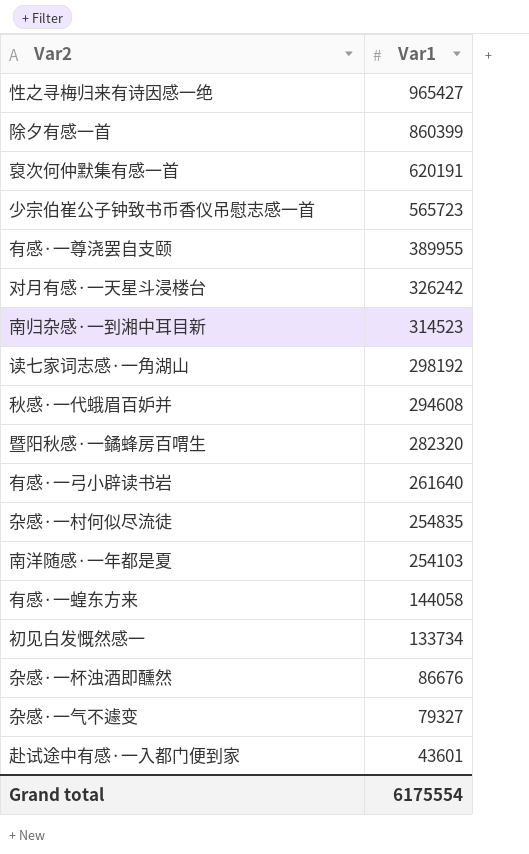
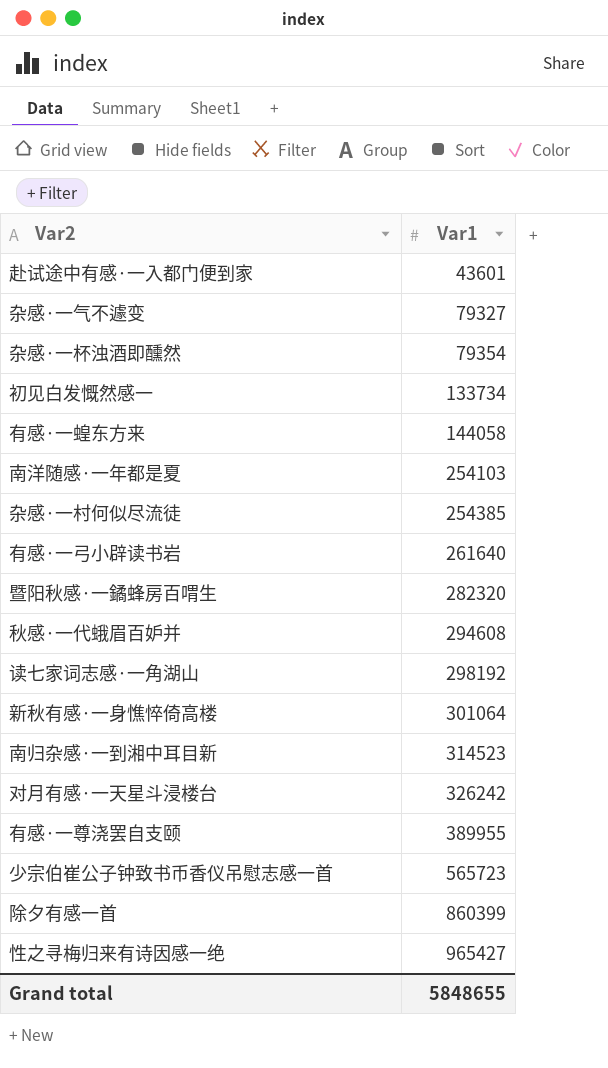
row order: Var1 descending -> Var1 ascending
row 裒次何仲默集有感一首: 620191 -> none
杂感·一杯浊酒即醺然 | Var1: 86676 -> 79354
杂感·一村何似尽流徒 | Var1: 254835 -> 254385
row 新秋有感·一身憔悴倚高楼: none -> 301064
Grand total | Var1: 6175554 -> 5848655

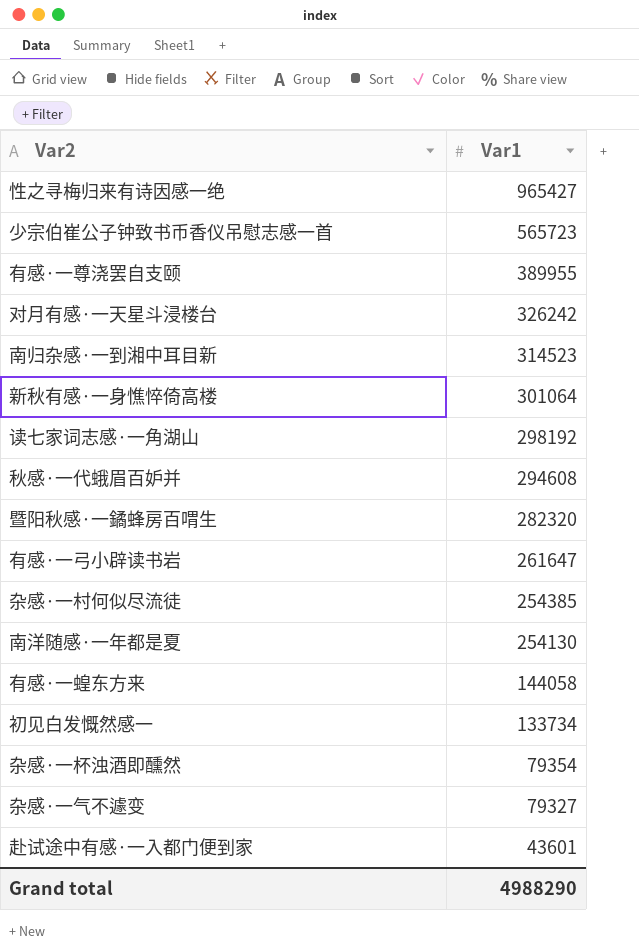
row order: Var1 ascending -> Var1 descending
row 除夕有感一首: 860399 -> none
有感·一弓小辟读书岩 | Var1: 261640 -> 261647
南洋随感·一年都是夏 | Var1: 254103 -> 254130
Grand total | Var1: 5848655 -> 4988290

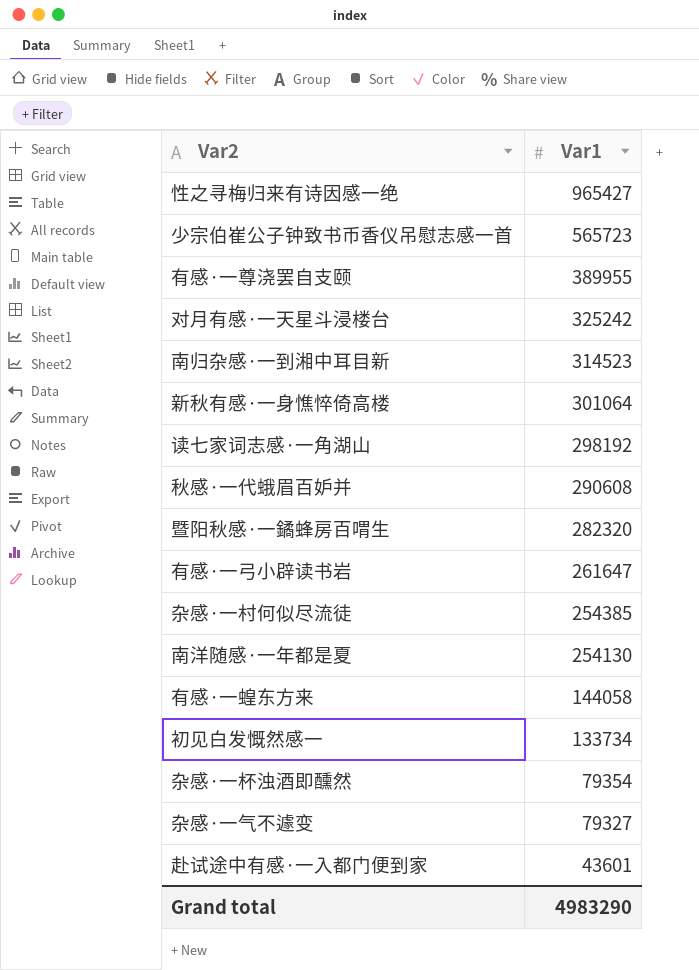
对月有感·一天星斗浸楼台 | Var1: 326242 -> 325242
秋感·一代蛾眉百妒并 | Var1: 294608 -> 290608
Grand total | Var1: 4988290 -> 4983290

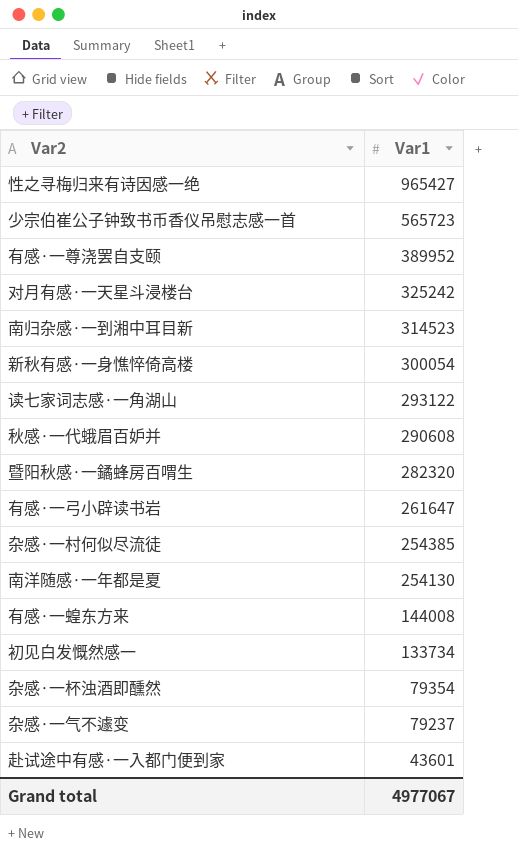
有感·一尊浇罢自支颐 | Var1: 389955 -> 389952
新秋有感·一身憔悴倚高楼 | Var1: 301064 -> 300054
读七家词志感·一角湖山 | Var1: 298192 -> 293122
有感·一蝗东方来 | Var1: 144058 -> 144008
杂感·一气不遽变 | Var1: 79327 -> 79237
Grand total | Var1: 4983290 -> 4977067

